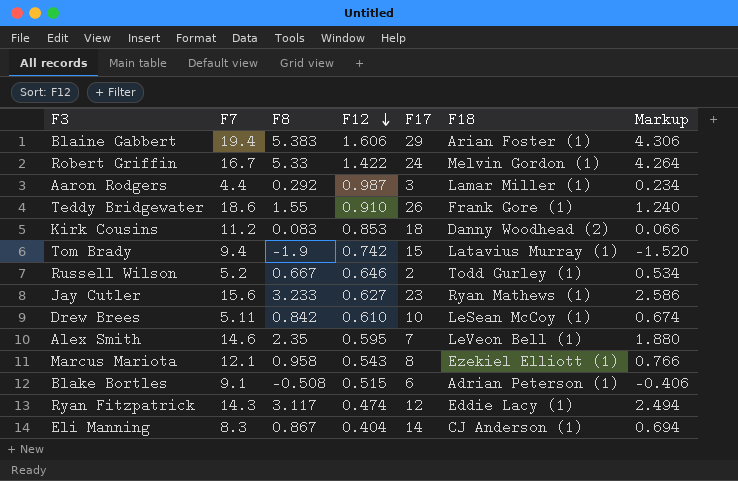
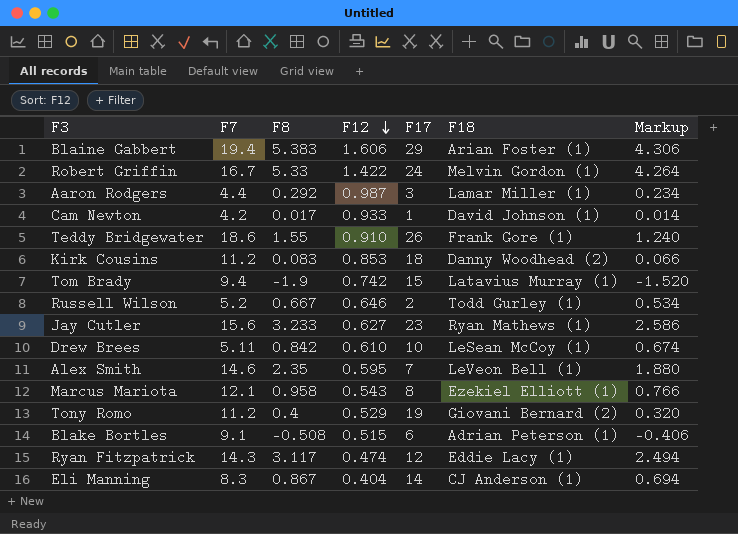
row Cam Newton: none -> 4.2 | 0.017 | 0.933 | 1 | David Johnson (1) | 0.014
row Tony Romo: none -> 11.2 | 0.4 | 0.529 | 19 | Giovani Bernard (2) | 0.320

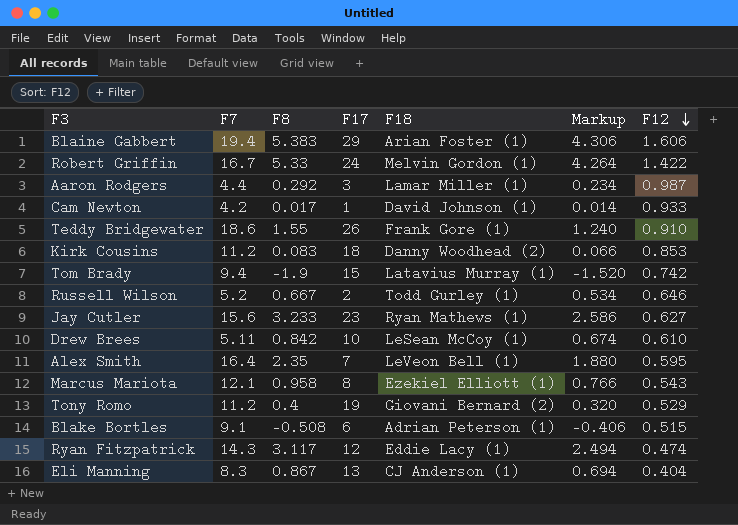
column F12 | position: 4 -> 7
Alex Smith | F7: 14.6 -> 16.4
Eli Manning | F17: 14 -> 13

